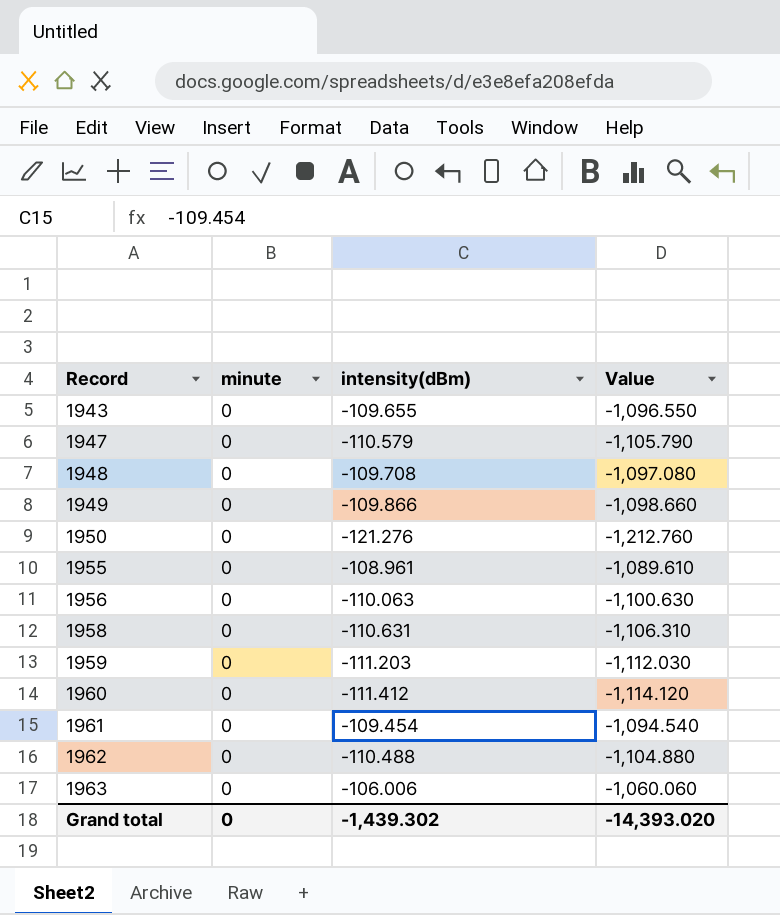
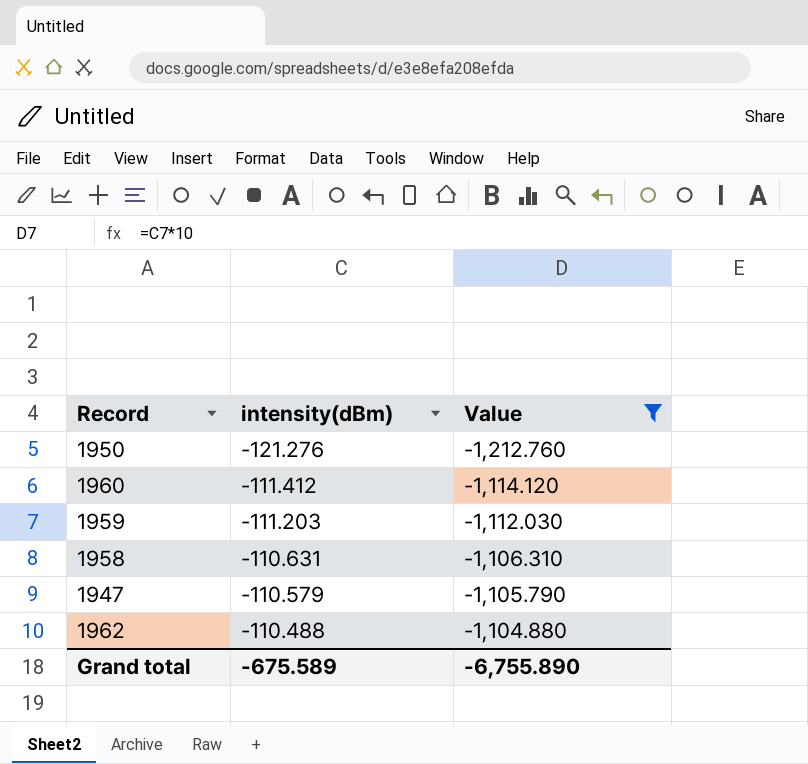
filter: none -> Value <= -1,104.880
row order: Record ascending -> intensity(dBm) ascending
column minute | position: 2 -> none
Grand total | intensity(dBm): -1,439.302 -> -675.589
Grand total | Value: -14,393.020 -> -6,755.890

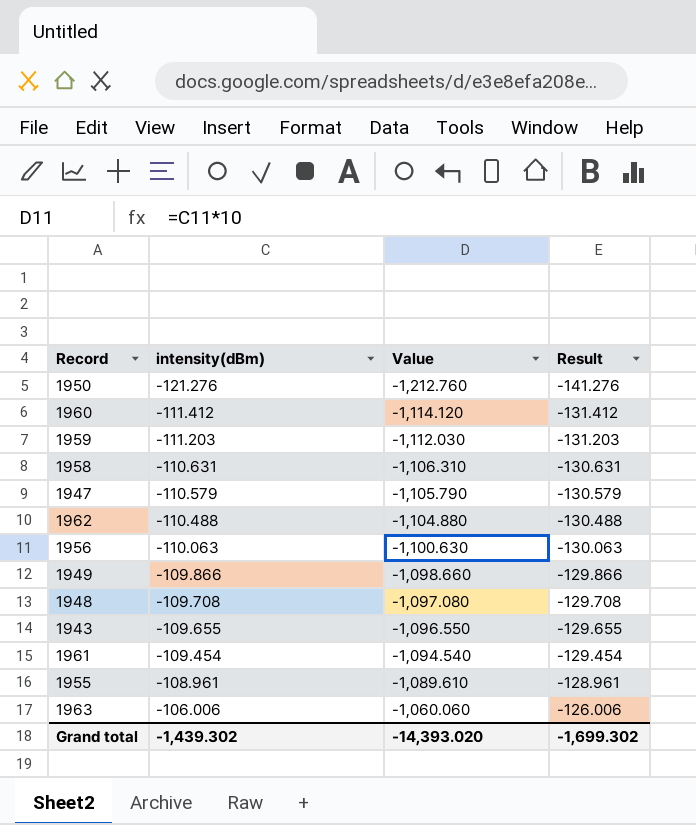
filter: Value <= -1,104.880 -> none
column Result | formula: none -> [intensity(dBm)] - 20
Grand total | intensity(dBm): -675.589 -> -1,439.302
Grand total | Value: -6,755.890 -> -14,393.020

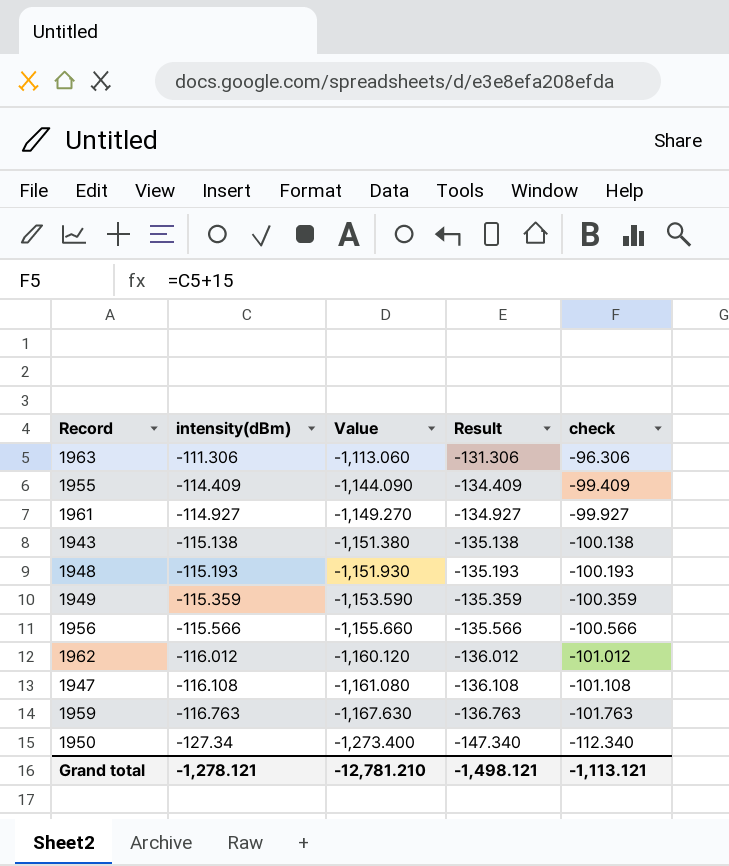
row order: intensity(dBm) ascending -> intensity(dBm) descending
column check | formula: none -> [intensity(dBm)] + 15
row 1960: -111.412 | -1,114.120 | -131.412 -> none
row 1958: -110.631 | -1,106.310 | -130.631 -> none
1963 | intensity(dBm): -106.006 -> -111.306
1963 | Value: -1,060.060 -> -1,113.060
1963 | Result: -126.006 -> -131.306
1955 | intensity(dBm): -108.961 -> -114.409
1955 | Value: -1,089.610 -> -1,144.090
1955 | Result: -128.961 -> -134.409
1961 | intensity(dBm): -109.454 -> -114.927
1961 | Value: -1,094.540 -> -1,149.270
1961 | Result: -129.454 -> -134.927
1943 | intensity(dBm): -109.655 -> -115.138
1943 | Value: -1,096.550 -> -1,151.380
1943 | Result: -129.655 -> -135.138
1948 | intensity(dBm): -109.708 -> -115.193
1948 | Value: -1,097.080 -> -1,151.930
1948 | Result: -129.708 -> -135.193
1949 | intensity(dBm): -109.866 -> -115.359
1949 | Value: -1,098.660 -> -1,153.590
1949 | Result: -129.866 -> -135.359
1956 | intensity(dBm): -110.063 -> -115.566
1956 | Value: -1,100.630 -> -1,155.660
1956 | Result: -130.063 -> -135.566
1962 | intensity(dBm): -110.488 -> -116.012
1962 | Value: -1,104.880 -> -1,160.120
1962 | Result: -130.488 -> -136.012
1947 | intensity(dBm): -110.579 -> -116.108
1947 | Value: -1,105.790 -> -1,161.080
1947 | Result: -130.579 -> -136.108
1959 | intensity(dBm): -111.203 -> -116.763
1959 | Value: -1,112.030 -> -1,167.630
1959 | Result: -131.203 -> -136.763
1950 | intensity(dBm): -121.276 -> -127.34
1950 | Value: -1,212.760 -> -1,273.400
1950 | Result: -141.276 -> -147.340
Grand total | intensity(dBm): -1,439.302 -> -1,278.121
Grand total | Value: -14,393.020 -> -12,781.210
Grand total | Result: -1,699.302 -> -1,498.121

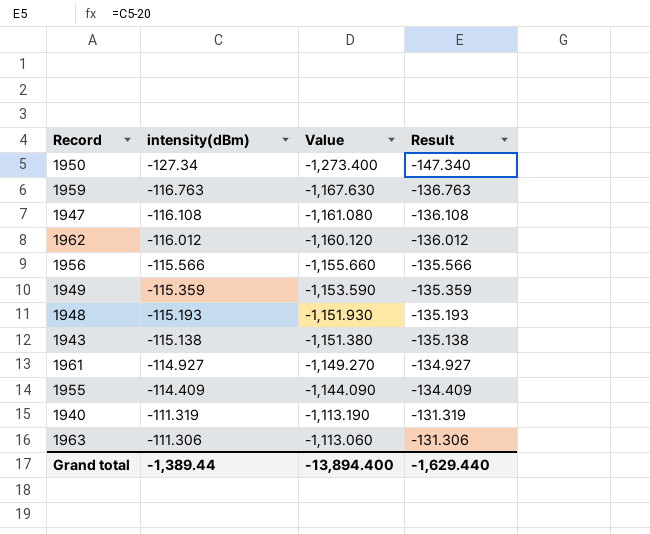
row order: intensity(dBm) descending -> intensity(dBm) ascending
column check | formula: [intensity(dBm)] + 15 -> none
row 1940: none -> -111.319 | -1,113.190 | -131.319
Grand total | intensity(dBm): -1,278.121 -> -1,389.44
Grand total | Value: -12,781.210 -> -13,894.400
Grand total | Result: -1,498.121 -> -1,629.440

